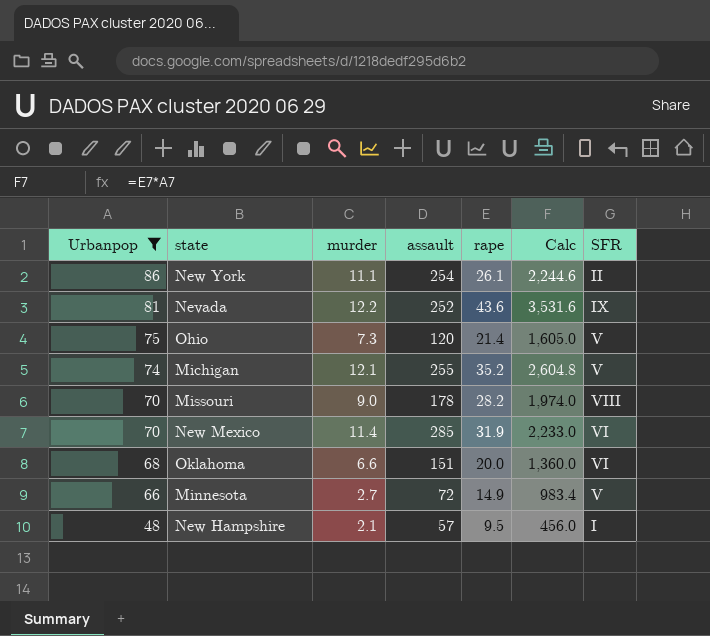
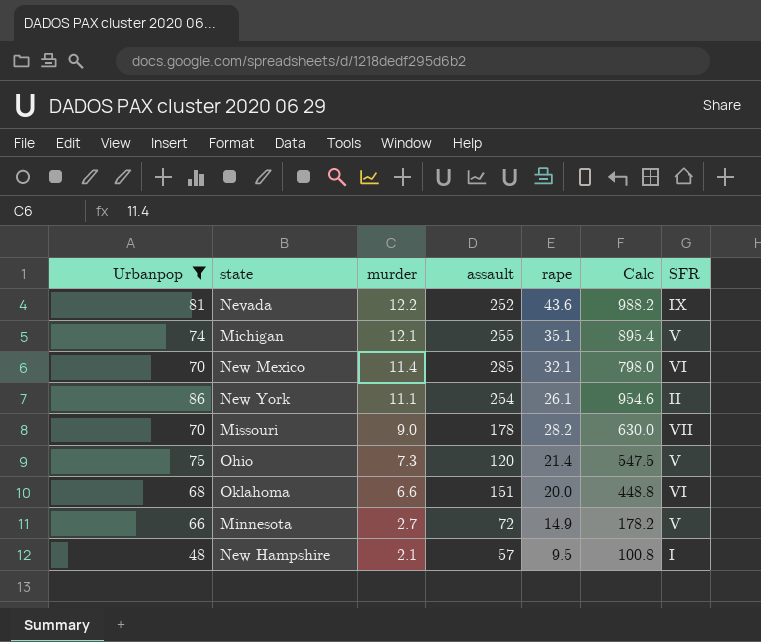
row order: Urbanpop descending -> murder descending
column Calc | formula: [Urbanpop] * [rape] -> [Urbanpop] * [murder]
Michigan | rape: 35.2 -> 35.1
New Mexico | rape: 31.9 -> 32.1
Missouri | SFR: VIII -> VII

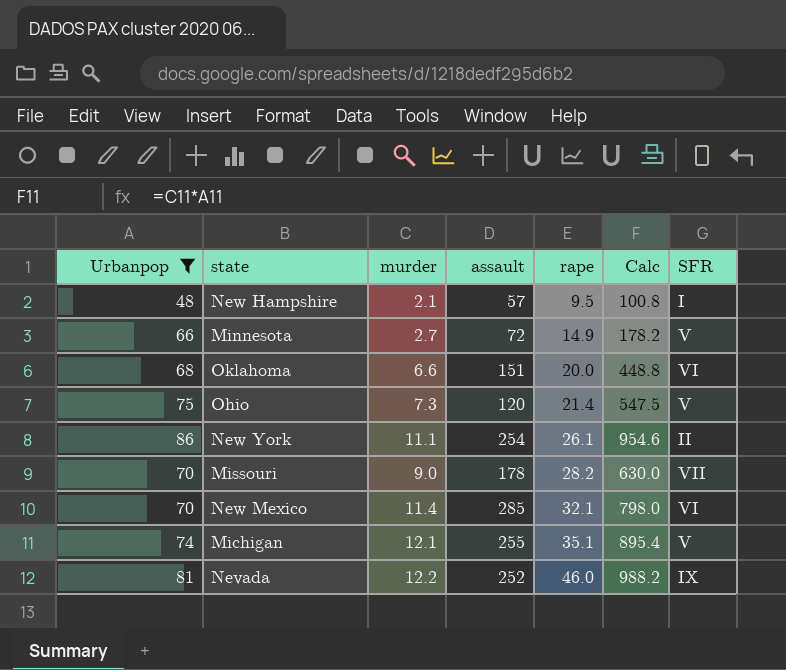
row order: murder descending -> rape ascending
Nevada | rape: 43.6 -> 46.0

